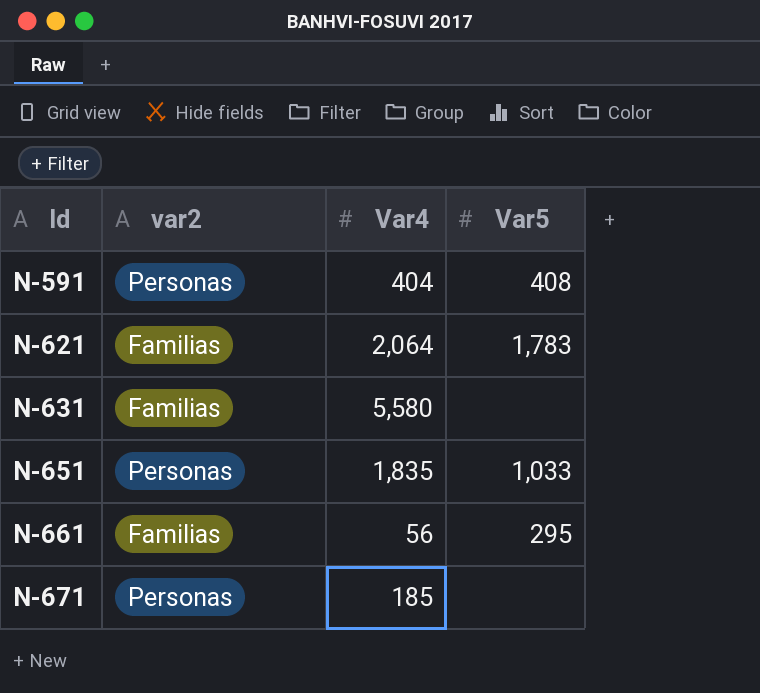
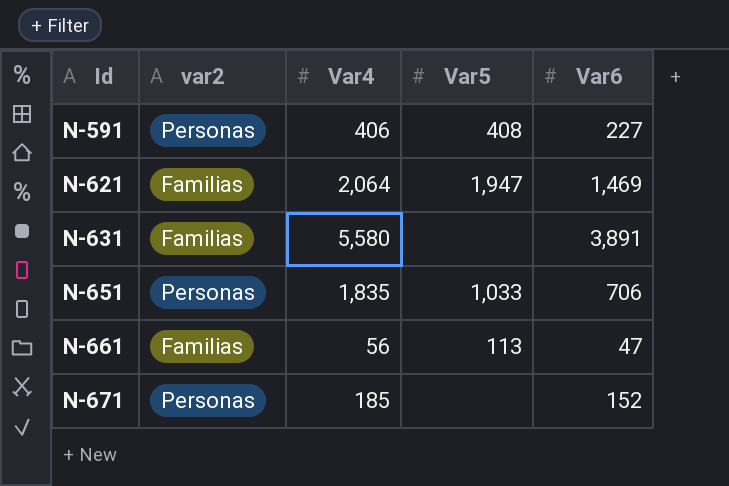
column Var6 | position: none -> 5
N-591 | Var4: 404 -> 406
N-621 | Var5: 1,783 -> 1,947
N-661 | Var5: 295 -> 113

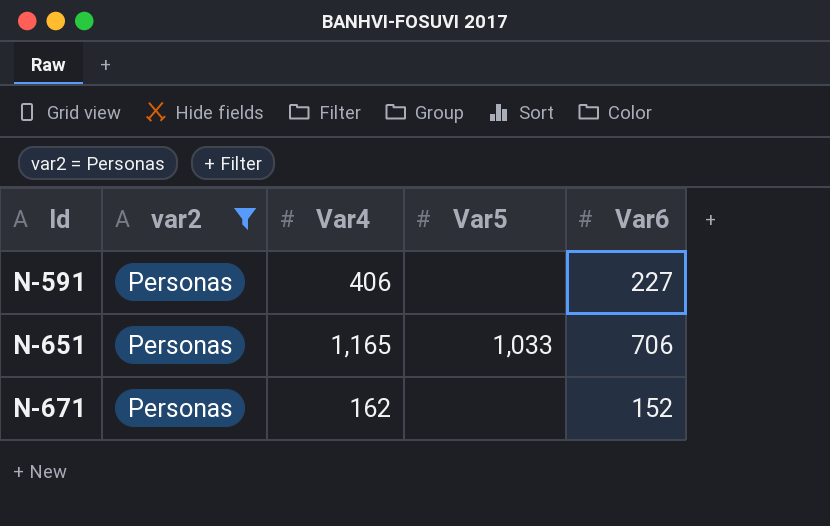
filter: none -> var2 = Personas
N-591 | Var5: 408 -> none
N-651 | Var4: 1,835 -> 1,165
N-671 | Var4: 185 -> 162

